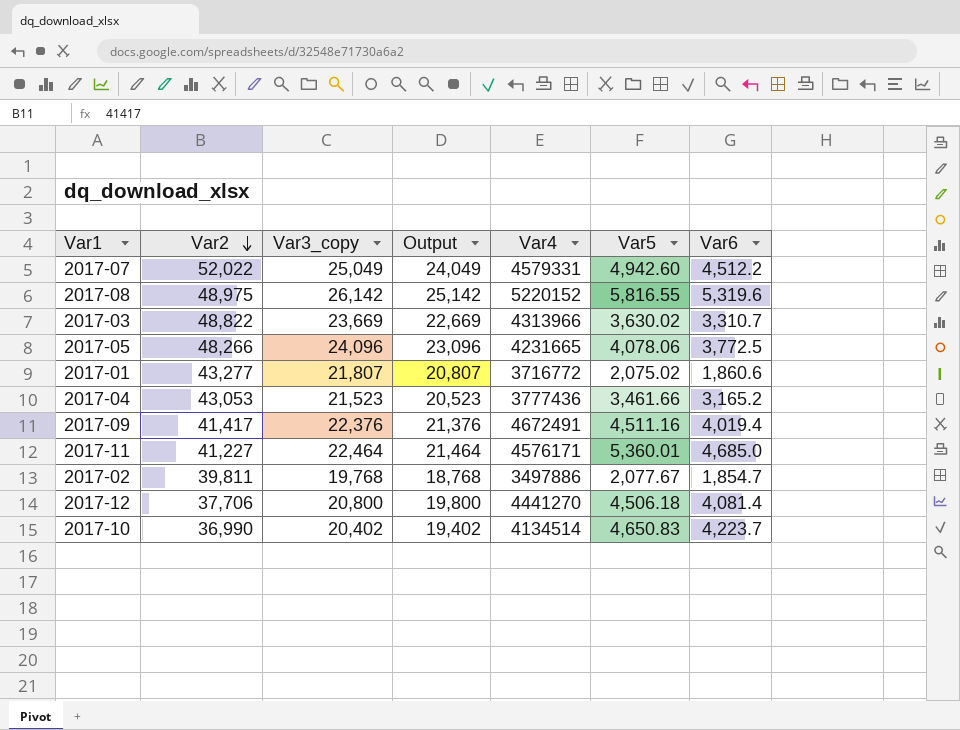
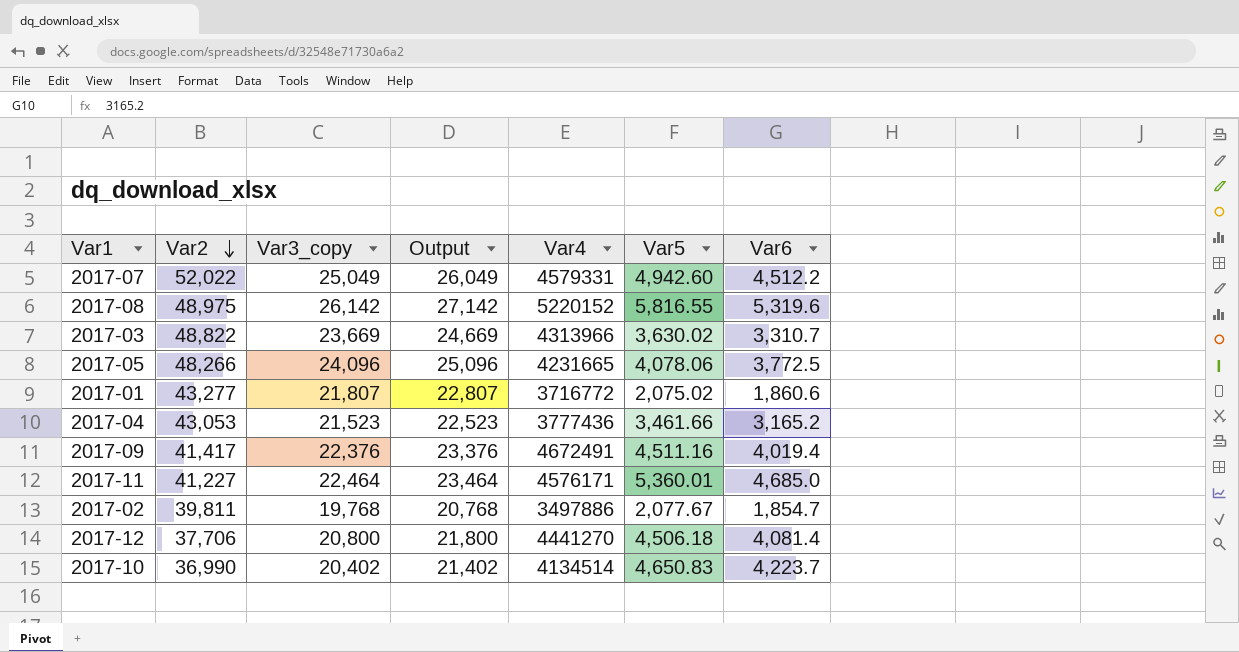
column Output | formula: [Var3_copy] - 1000 -> [Var3_copy] + 1000

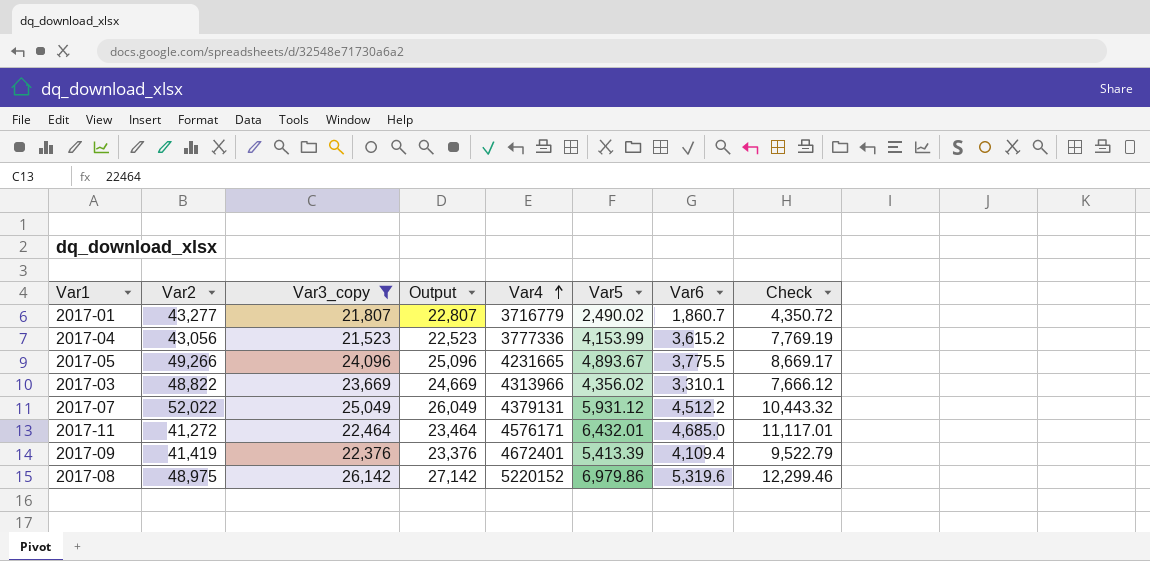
filter: none -> Var3_copy >= 21,523
row order: Var2 descending -> Var4 ascending
column Check | formula: none -> [Var5] + [Var6]
2017-01 | Var4: 3716772 -> 3716779
2017-01 | Var5: 2,075.02 -> 2,490.02
2017-01 | Var6: 1,860.6 -> 1,860.7
2017-04 | Var2: 43,053 -> 43,056
2017-04 | Var4: 3777436 -> 3777336
2017-04 | Var5: 3,461.66 -> 4,153.99
2017-04 | Var6: 3,165.2 -> 3,615.2
2017-05 | Var2: 48,266 -> 49,266
2017-05 | Var5: 4,078.06 -> 4,893.67
2017-05 | Var6: 3,772.5 -> 3,775.5
2017-03 | Var5: 3,630.02 -> 4,356.02
2017-03 | Var6: 3,310.7 -> 3,310.1
2017-07 | Var4: 4579331 -> 4379131
2017-07 | Var5: 4,942.60 -> 5,931.12
2017-11 | Var2: 41,227 -> 41,272
2017-11 | Var5: 5,360.01 -> 6,432.01
2017-09 | Var2: 41,417 -> 41,419
2017-09 | Var4: 4672491 -> 4672401
2017-09 | Var5: 4,511.16 -> 5,413.39
2017-09 | Var6: 4,019.4 -> 4,109.4
2017-08 | Var5: 5,816.55 -> 6,979.86

